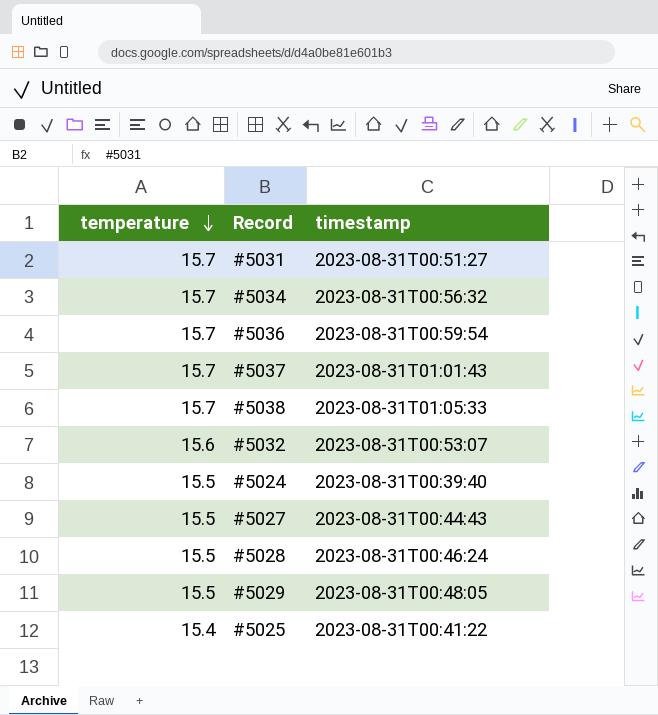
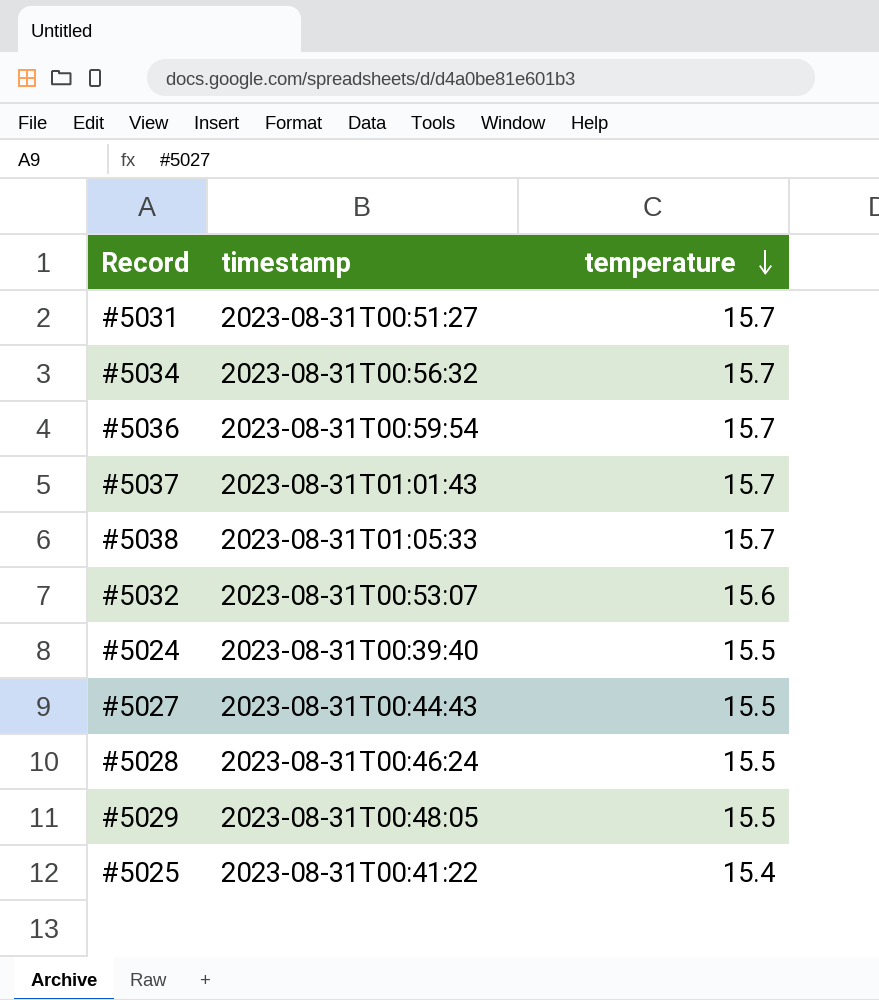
column temperature | position: 1 -> 3

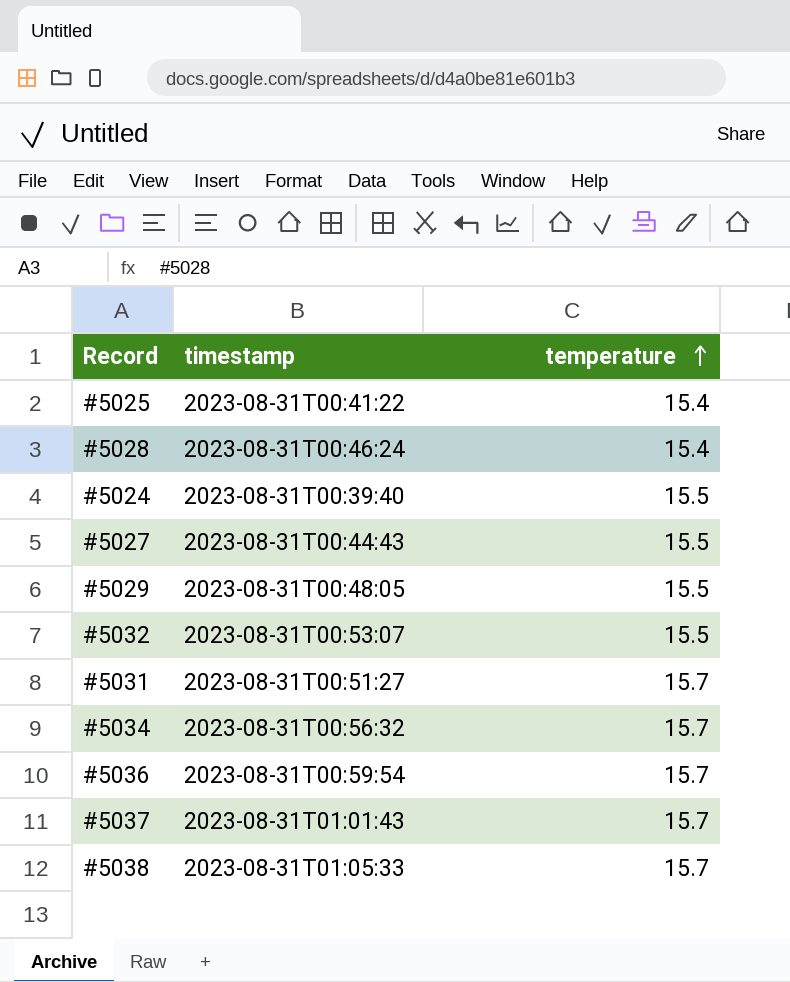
row order: temperature descending -> temperature ascending
#5028 | temperature: 15.5 -> 15.4
#5032 | temperature: 15.6 -> 15.5

